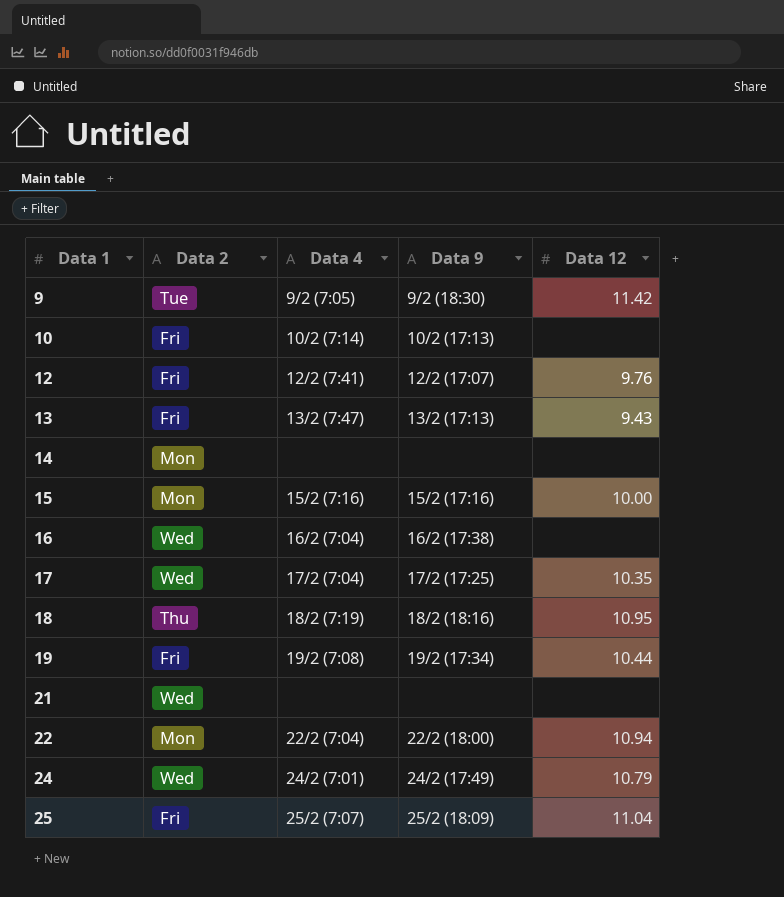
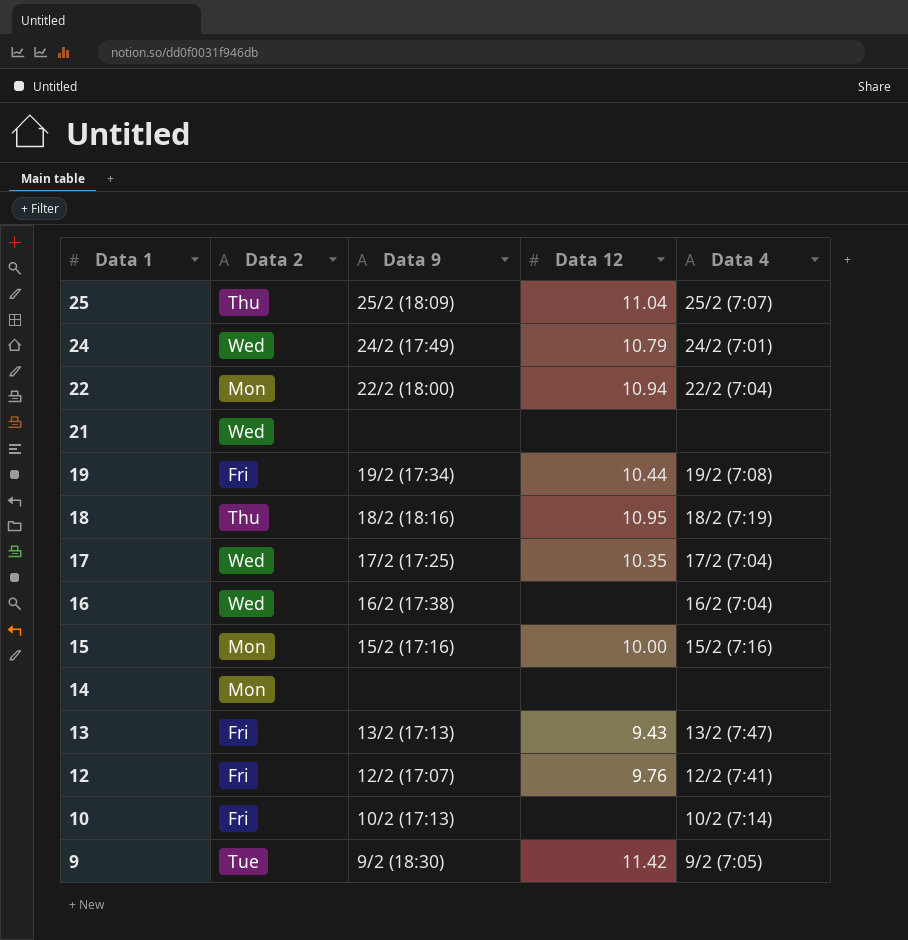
row order: Data 1 ascending -> Data 1 descending
column Data 4 | position: 3 -> 5
25 | Data 2: Fri -> Thu

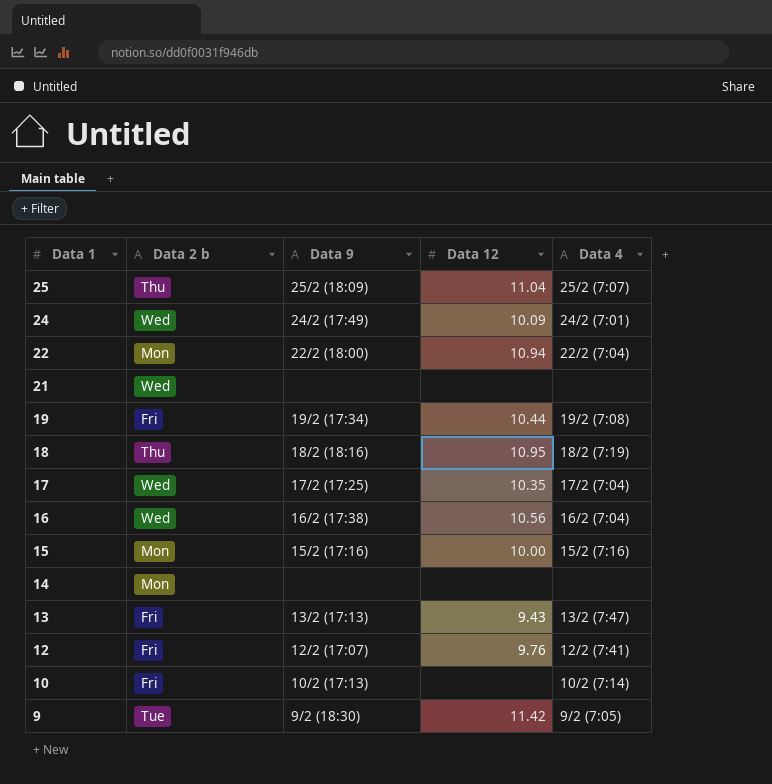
column name: Data 2 -> Data 2 b
24 | Data 12: 10.79 -> 10.09
16 | Data 12: none -> 10.56

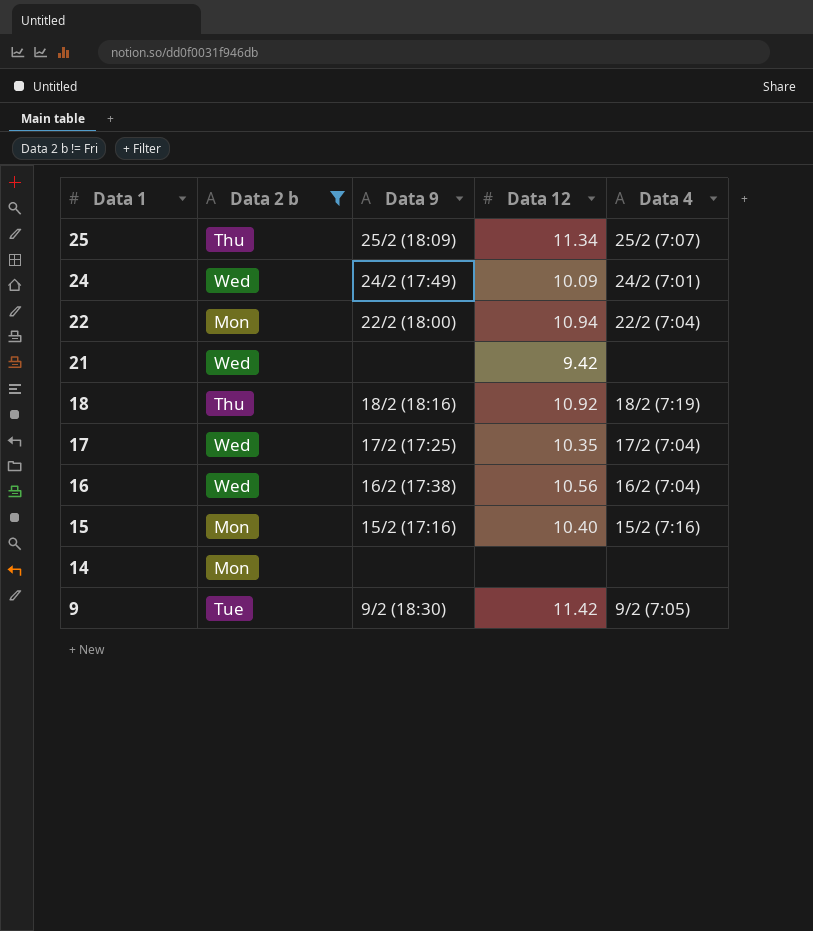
filter: none -> Data 2 b != Fri
25 | Data 12: 11.04 -> 11.34
21 | Data 12: none -> 9.42
18 | Data 12: 10.95 -> 10.92
15 | Data 12: 10.00 -> 10.40

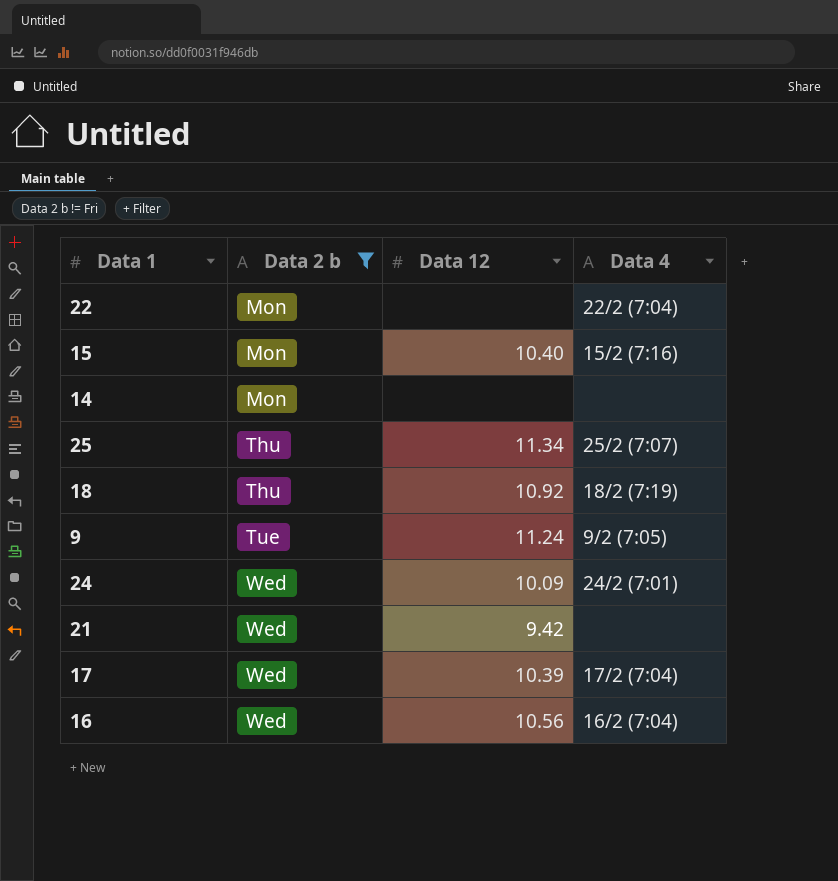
row order: Data 1 descending -> Data 2 b ascending
column Data 9 | position: 3 -> none
22 | Data 12: 10.94 -> none
9 | Data 12: 11.42 -> 11.24
17 | Data 12: 10.35 -> 10.39

